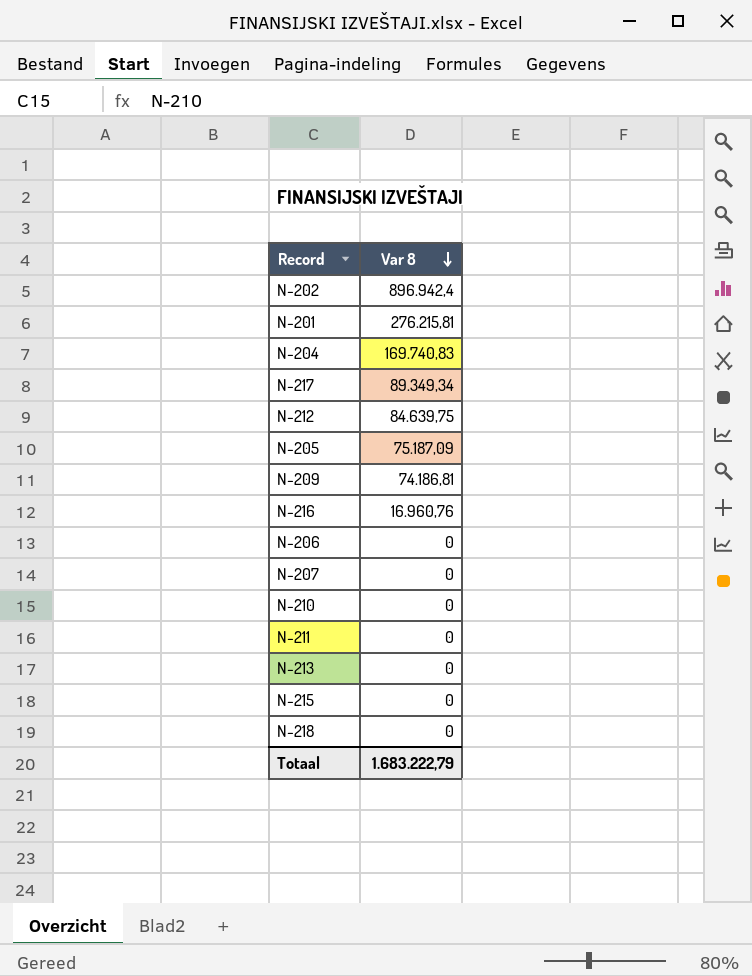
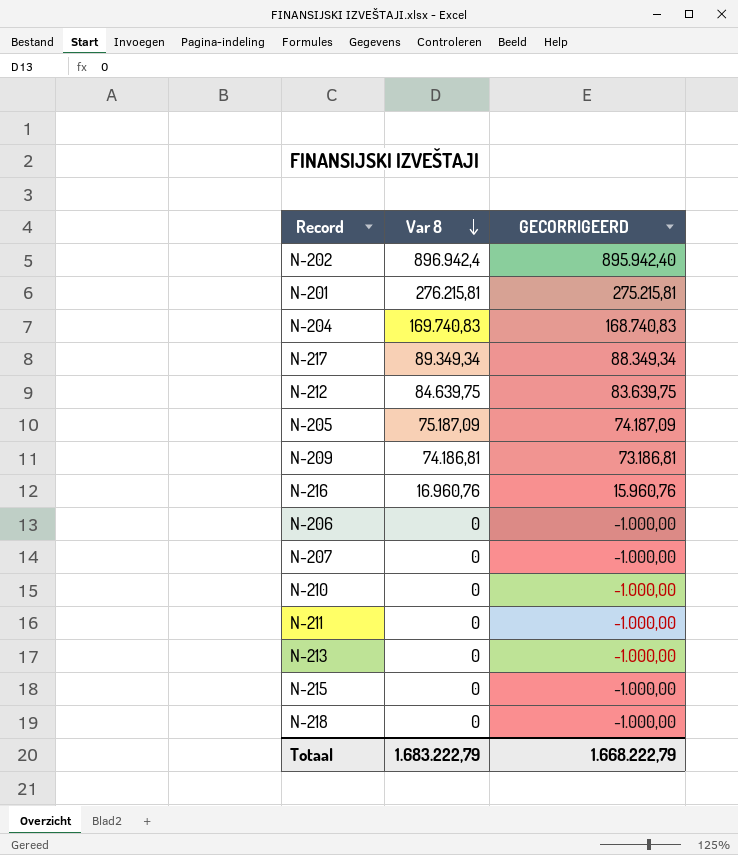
column GECORRIGEERD | formula: none -> [Var 8] - 1000

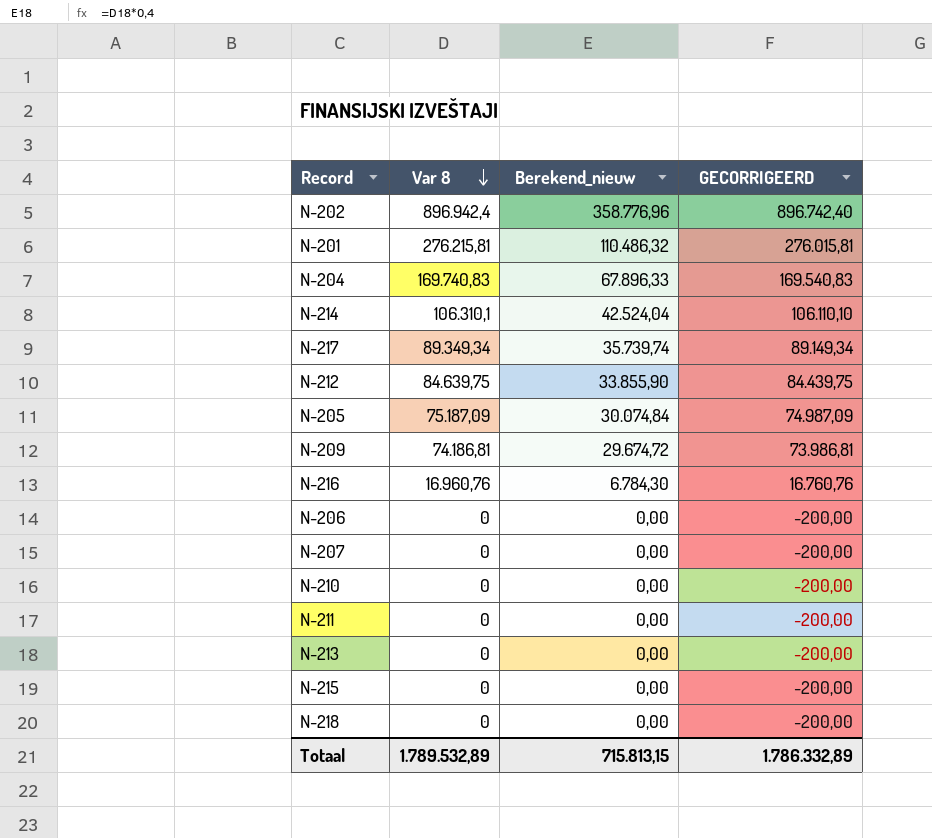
column Berekend_nieuw | formula: none -> [Var 8] * 0,4
column GECORRIGEERD | formula: [Var 8] - 1000 -> [Var 8] - 200
row N-214: none -> 106.310,1 | 42.524,04 | 106.110,10
Totaal | Var 8: 1.683.222,79 -> 1.789.532,89
Totaal | GECORRIGEERD: 1.668.222,79 -> 1.786.332,89

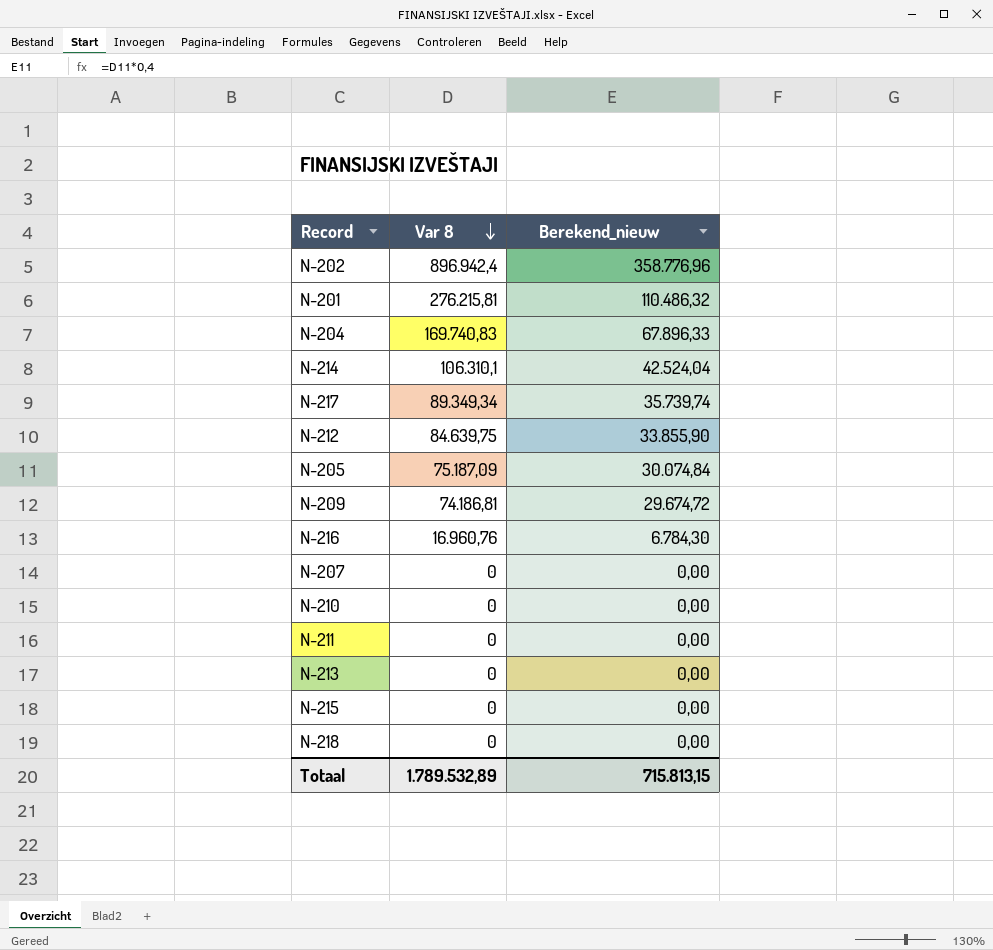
column GECORRIGEERD | formula: [Var 8] - 200 -> none
row N-206: 0 | 0,00 | -200,00 -> none

